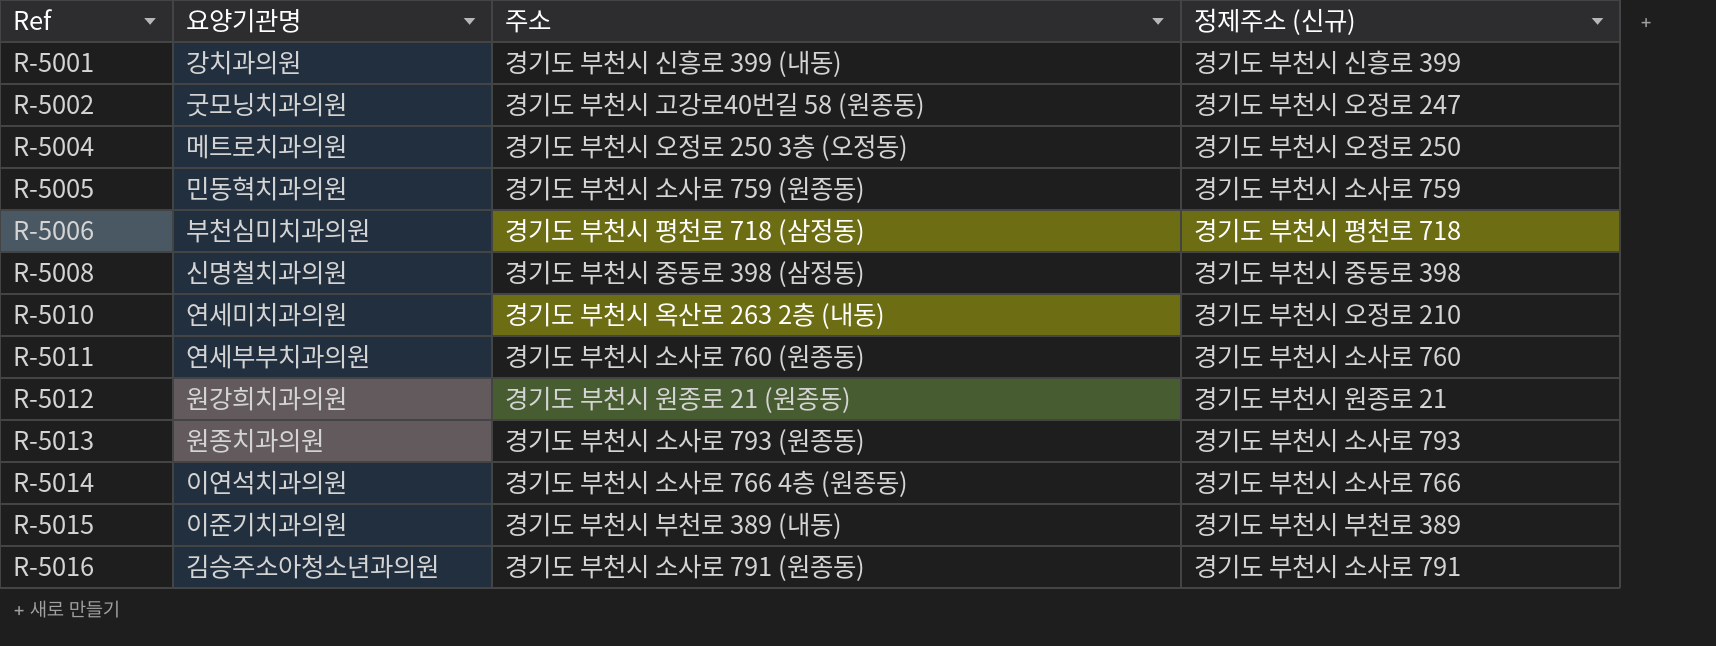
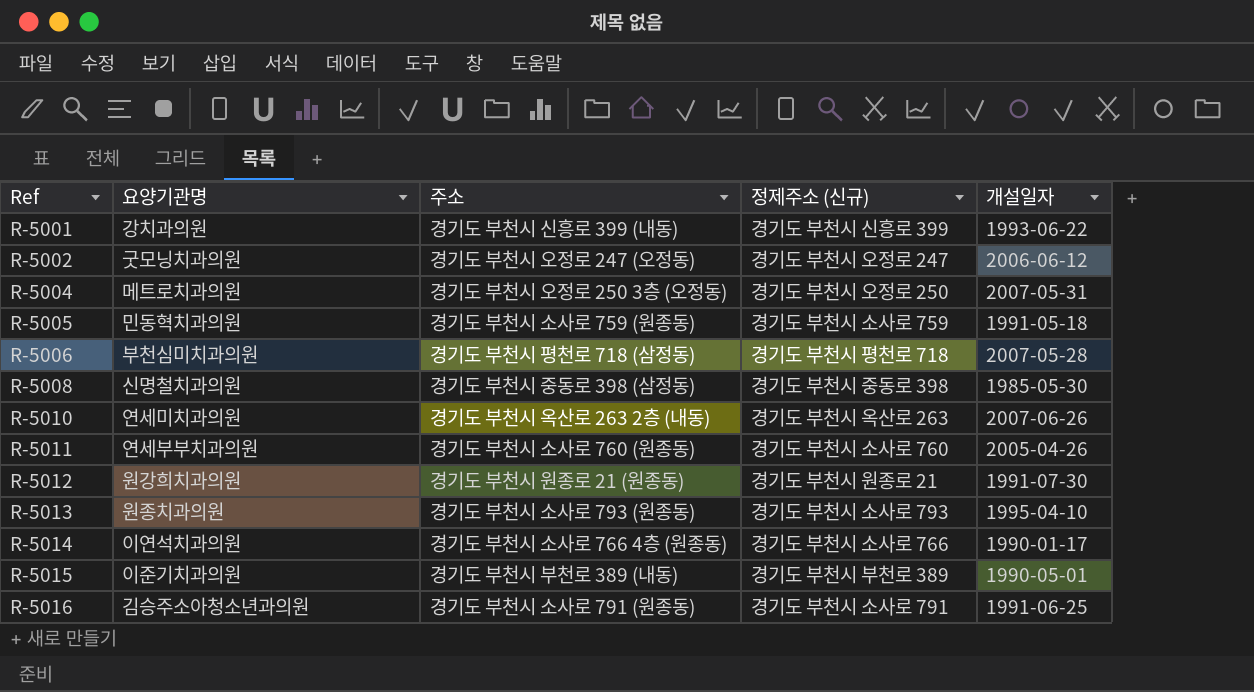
column 개설일자 | position: none -> 5
R-5002 | 주소: 경기도 부천시 고강로40번길 58 (원종동) -> 경기도 부천시 오정로 247 (오정동)
R-5010 | 정제주소 (신규): 경기도 부천시 오정로 210 -> 경기도 부천시 옥산로 263

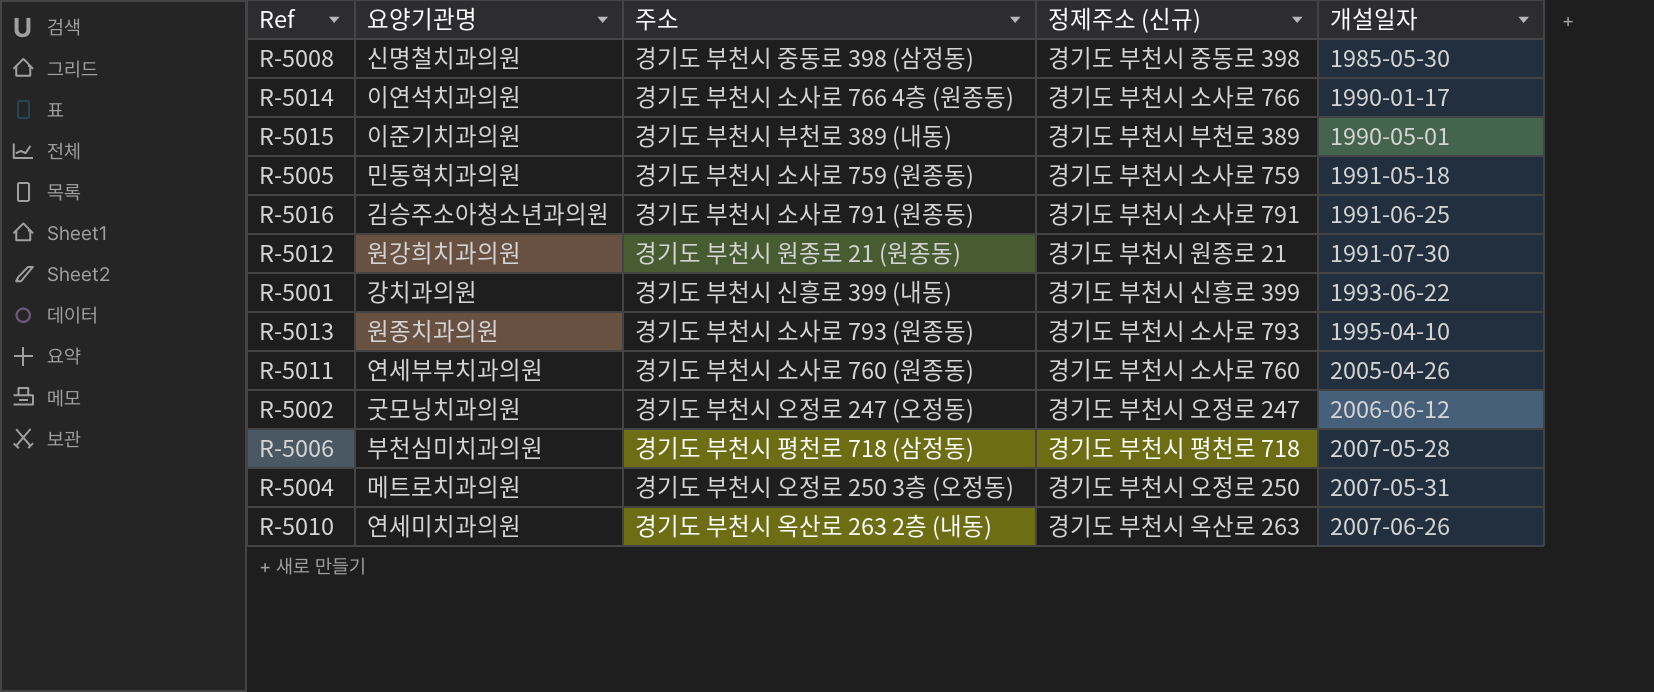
row order: Ref ascending -> 개설일자 ascending

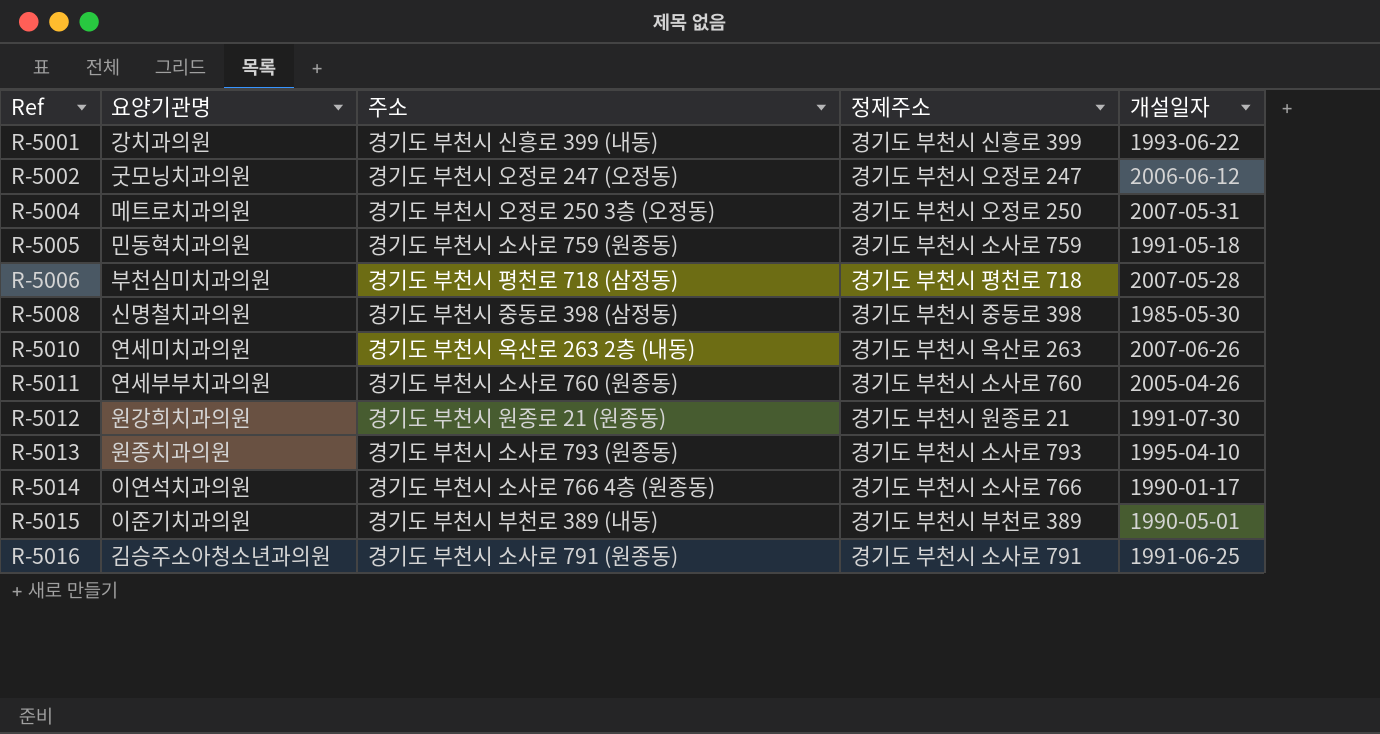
row order: 개설일자 ascending -> Ref ascending
column name: 정제주소 (신규) -> 정제주소

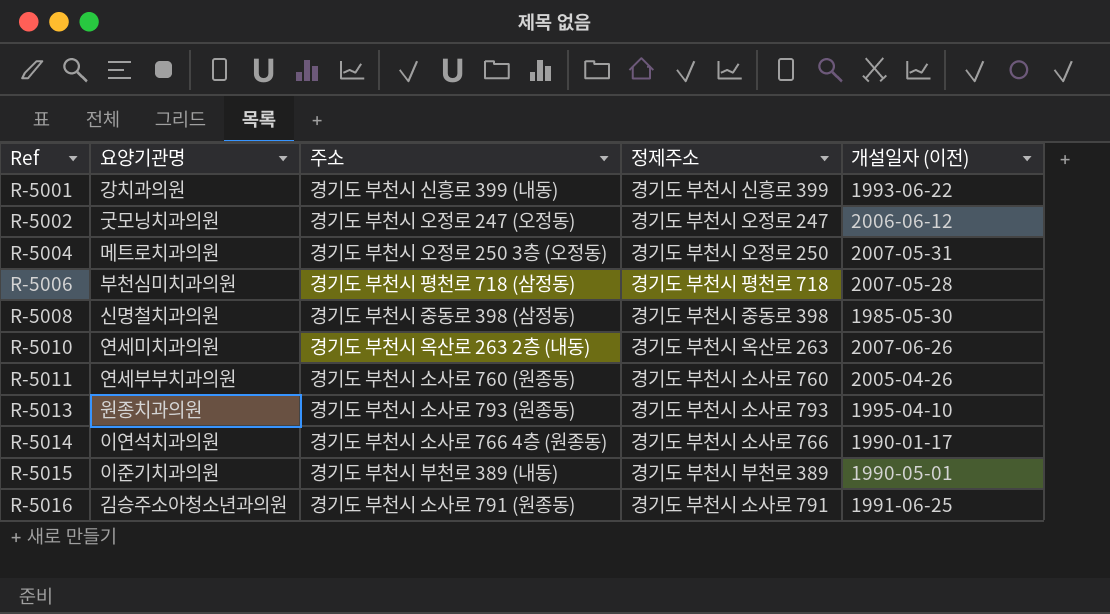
column name: 개설일자 -> 개설일자 (이전)
row R-5005: 민동혁치과의원 | 경기도 부천시 소사로 759 (원종동) | 경기도 부천시 소사로 759 | 1991-05-18 -> none
row R-5012: 원강희치과의원 | 경기도 부천시 원종로 21 (원종동) | 경기도 부천시 원종로 21 | 1991-07-30 -> none

